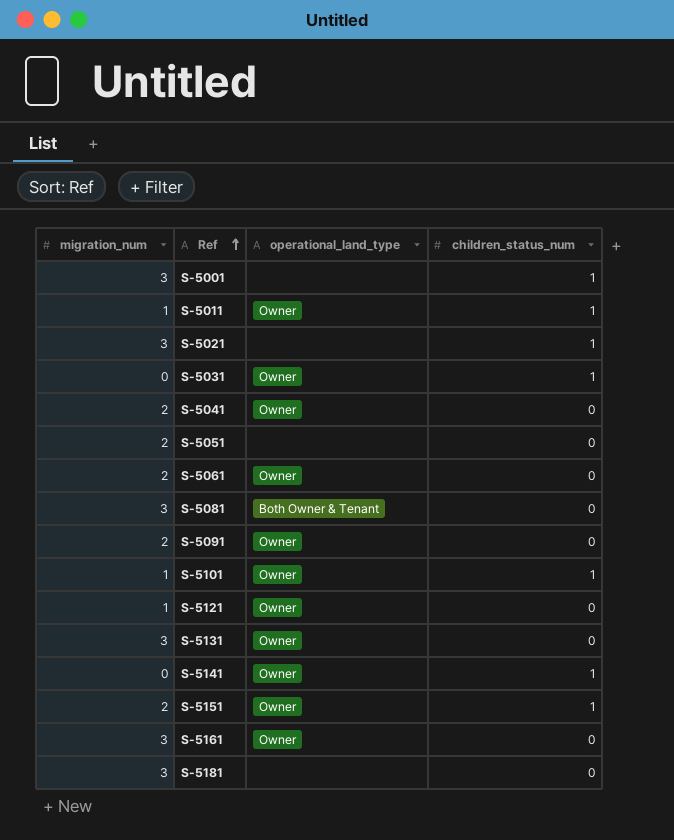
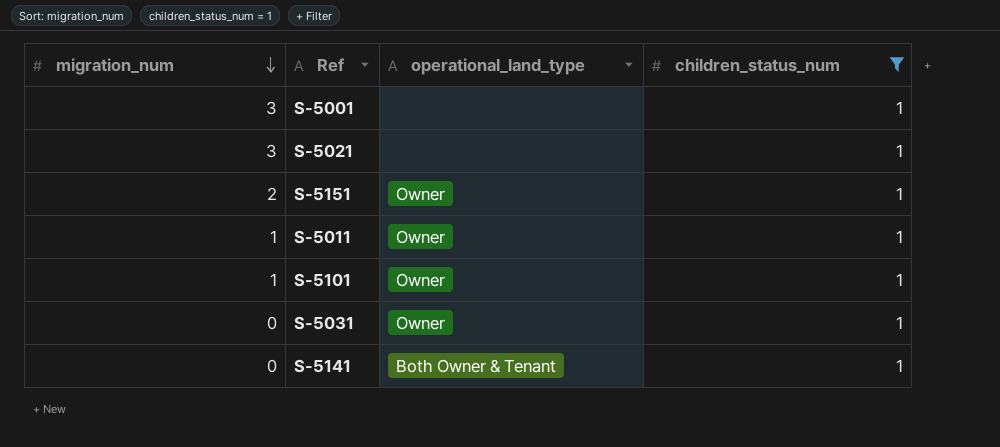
filter: none -> children_status_num = 1
row order: Ref ascending -> migration_num descending
S-5141 | operational_land_type: Owner -> Both Owner & Tenant

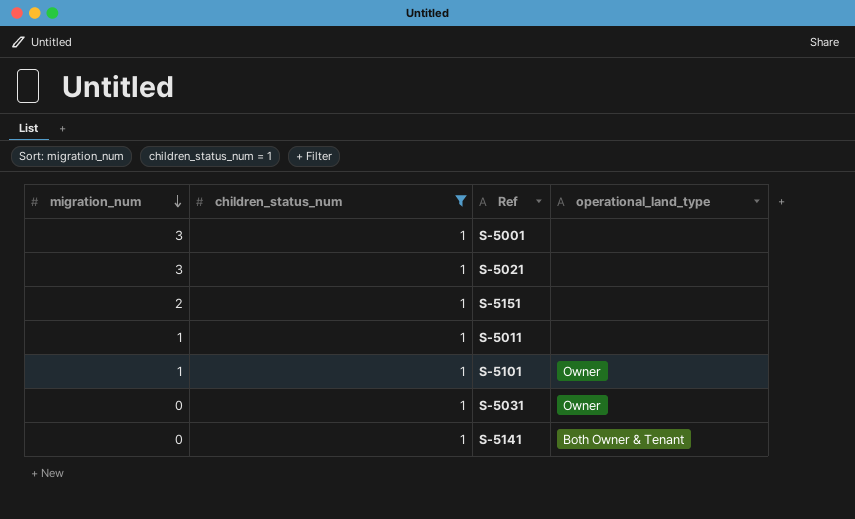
column children_status_num | position: 4 -> 2
S-5151 | operational_land_type: Owner -> none
S-5011 | operational_land_type: Owner -> none

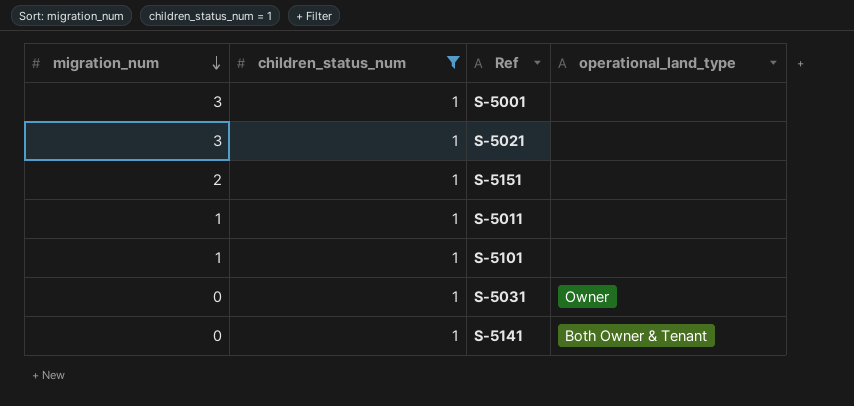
S-5101 | operational_land_type: Owner -> none

